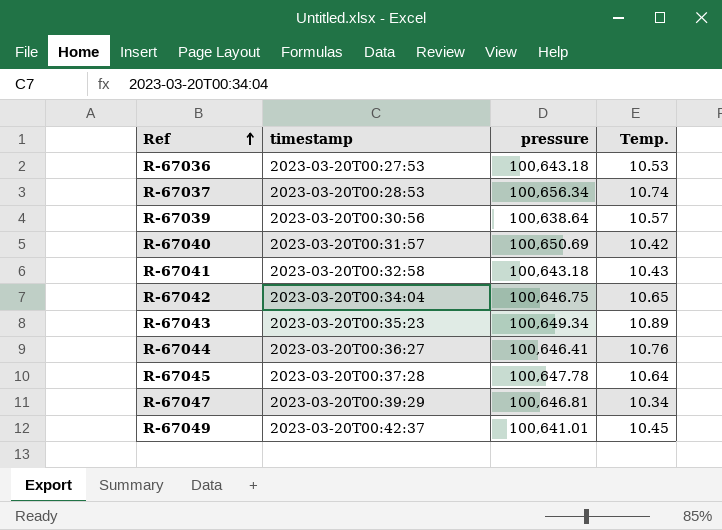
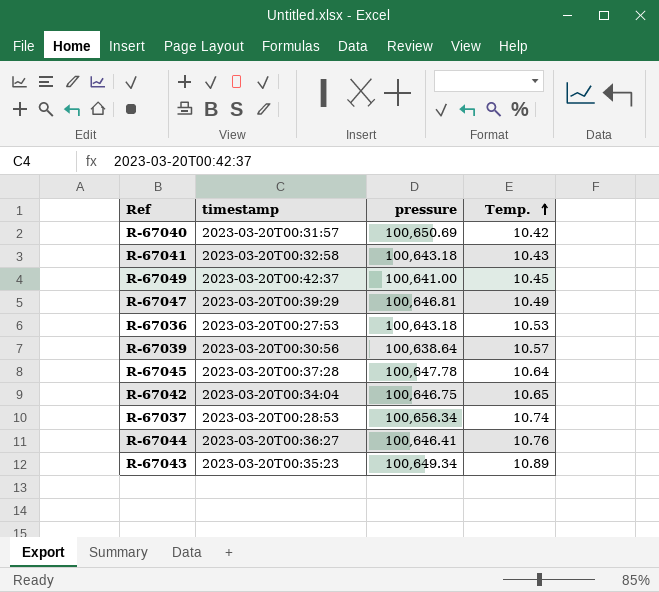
row order: Ref ascending -> Temp. ascending
R-67049 | pressure: 100,641.01 -> 100,641.00
R-67047 | Temp.: 10.34 -> 10.49

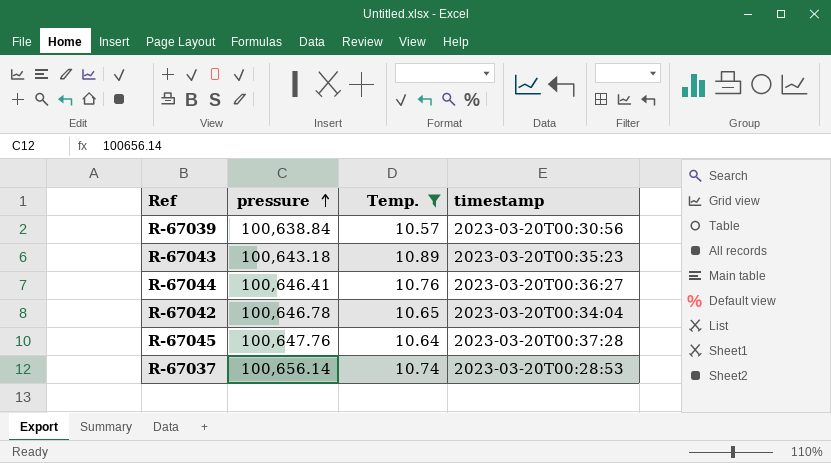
filter: none -> Temp. >= 10.57
row order: Temp. ascending -> pressure ascending
column timestamp | position: 2 -> 4
R-67039 | pressure: 100,638.64 -> 100,638.84
R-67043 | pressure: 100,649.34 -> 100,643.18
R-67042 | pressure: 100,646.75 -> 100,646.78
R-67045 | pressure: 100,647.78 -> 100,647.76
R-67037 | pressure: 100,656.34 -> 100,656.14

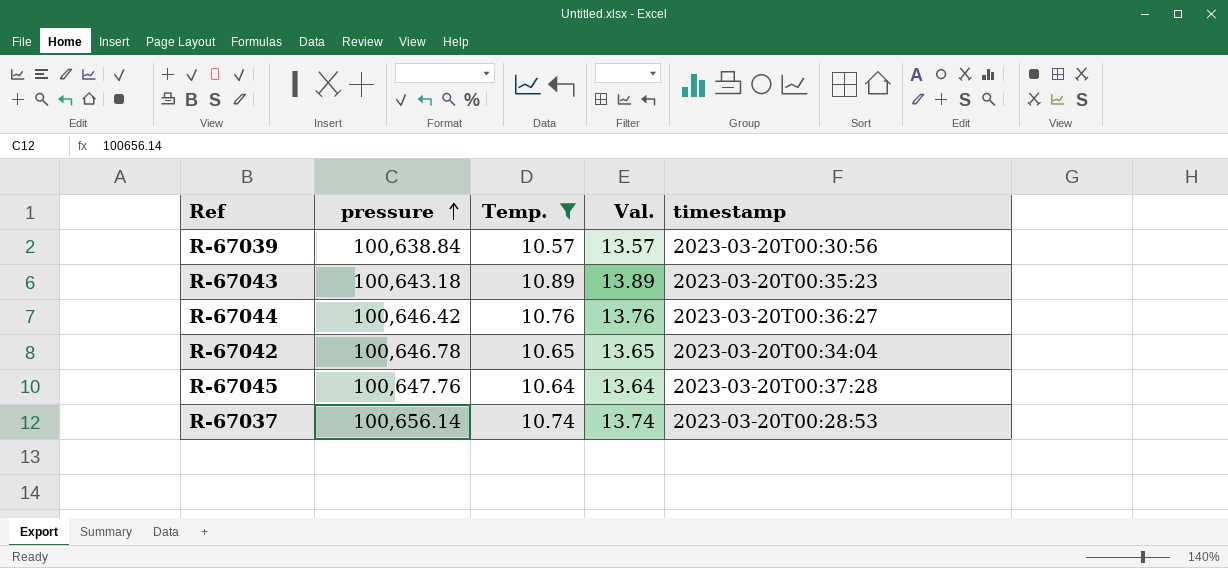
column Val. | formula: none -> [Temp.] + 3
R-67044 | pressure: 100,646.41 -> 100,646.42

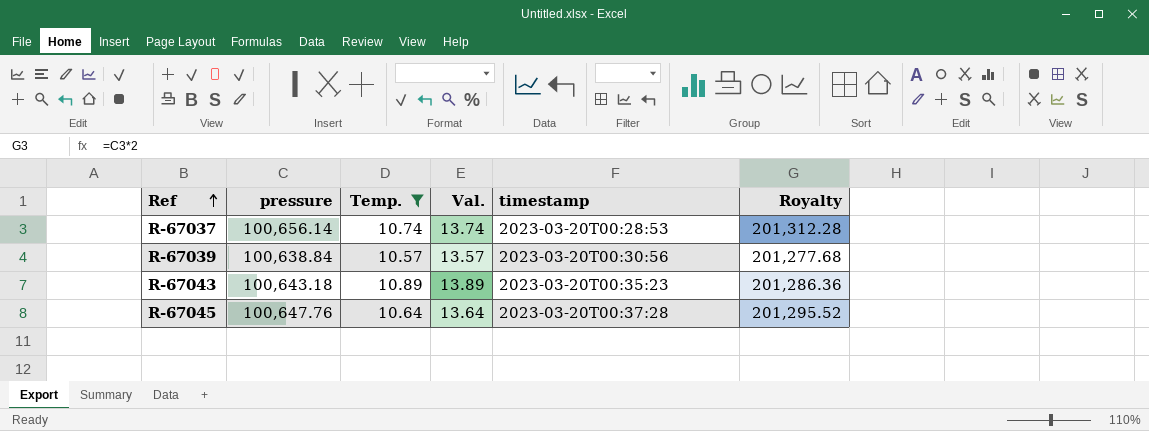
row order: pressure ascending -> Ref ascending
column Royalty | formula: none -> [pressure] * 2
row R-67044: 100,646.42 | 10.76 | 13.76 | 2023-03-20T00:36:27 -> none
row R-67042: 100,646.78 | 10.65 | 13.65 | 2023-03-20T00:34:04 -> none

